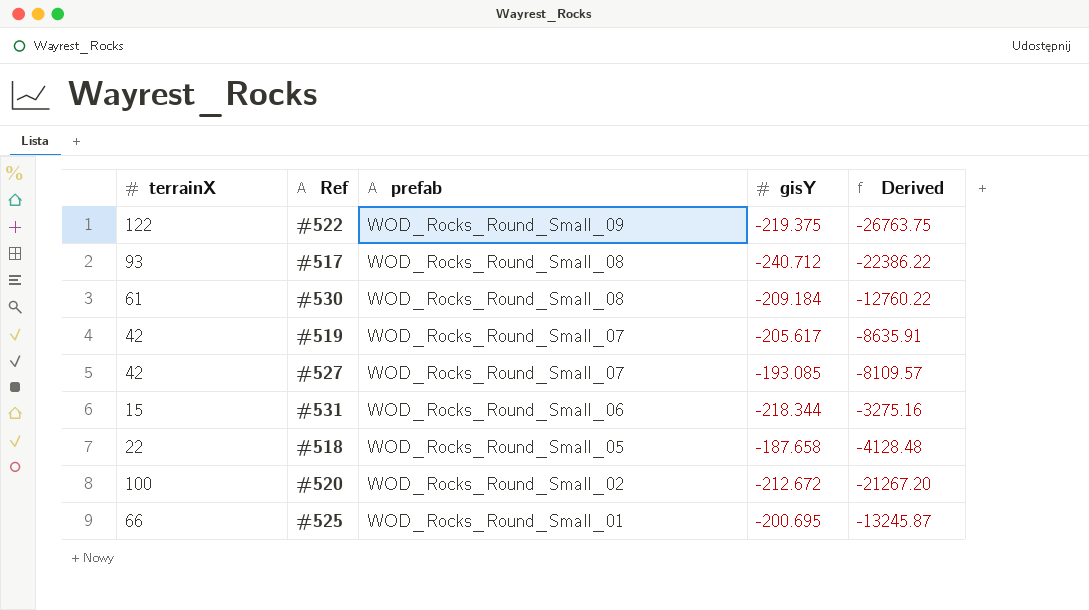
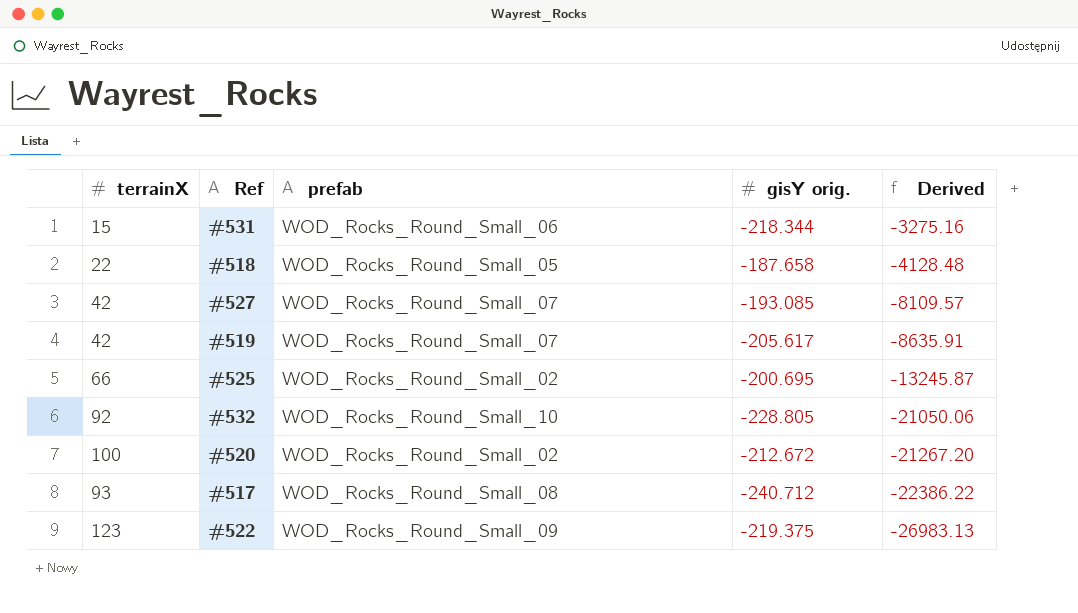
row order: prefab descending -> Derived descending
column name: gisY -> gisY orig.
row #530: 61 | WOD_Rocks_Round_Small_08 | -209.184 | -12760.22 -> none
#525 | prefab: WOD_Rocks_Round_Small_01 -> WOD_Rocks_Round_Small_02
row #532: none -> 92 | WOD_Rocks_Round_Small_10 | -228.805 | -21050.06
#522 | terrainX: 122 -> 123
#522 | Derived: -26763.75 -> -26983.13

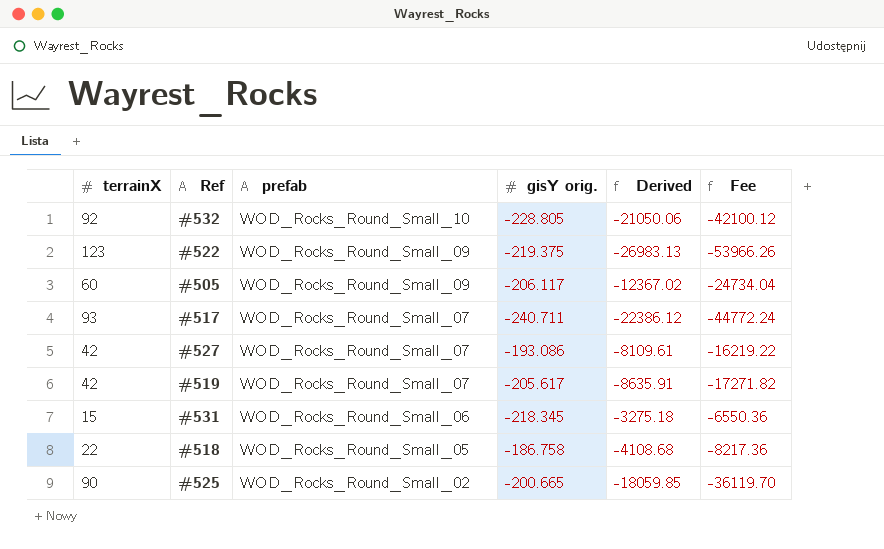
row order: Derived descending -> prefab descending
column Fee | formula: none -> [Derived] * 2
row #520: 100 | WOD_Rocks_Round_Small_02 | -212.672 | -21267.20 -> none
row #505: none -> 60 | WOD_Rocks_Round_Small_09 | -206.117 | -12367.02 | -24734.04
#517 | prefab: WOD_Rocks_Round_Small_08 -> WOD_Rocks_Round_Small_07
#517 | gisY orig.: -240.712 -> -240.711
#517 | Derived: -22386.22 -> -22386.12
#527 | gisY orig.: -193.085 -> -193.086
#527 | Derived: -8109.57 -> -8109.61
#531 | gisY orig.: -218.344 -> -218.345
#531 | Derived: -3275.16 -> -3275.18
#518 | gisY orig.: -187.658 -> -186.758
#518 | Derived: -4128.48 -> -4108.68
#525 | terrainX: 66 -> 90
#525 | gisY orig.: -200.695 -> -200.665
#525 | Derived: -13245.87 -> -18059.85

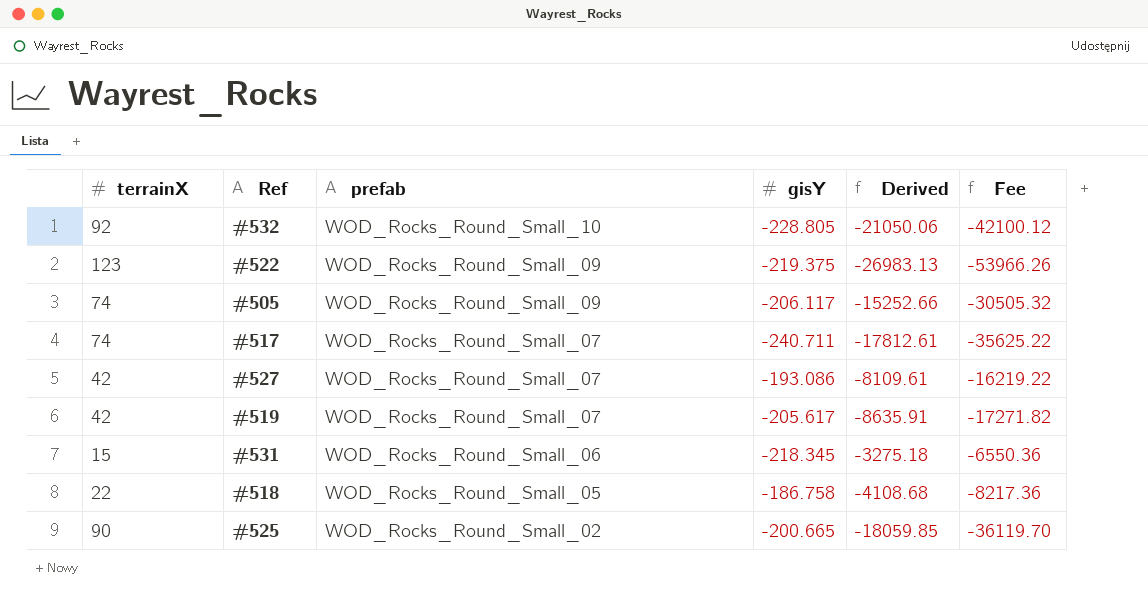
column name: gisY orig. -> gisY
#505 | terrainX: 60 -> 74
#505 | Derived: -12367.02 -> -15252.66
#505 | Fee: -24734.04 -> -30505.32
#517 | terrainX: 93 -> 74
#517 | Derived: -22386.12 -> -17812.61
#517 | Fee: -44772.24 -> -35625.22

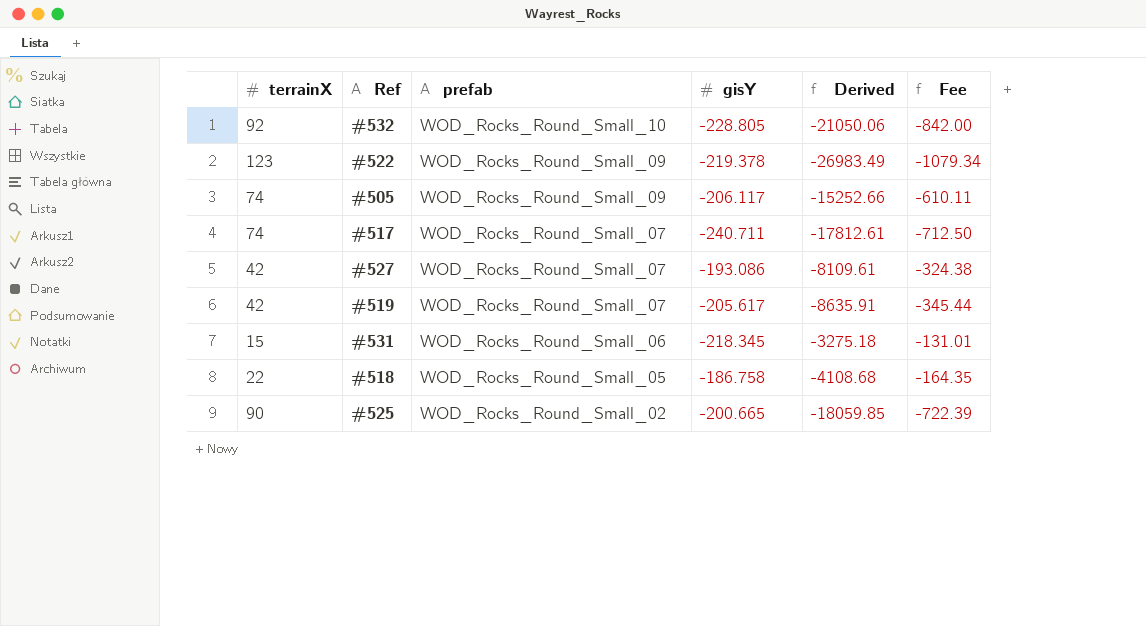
column Fee | formula: [Derived] * 2 -> [Derived] * 0.04
#522 | gisY: -219.375 -> -219.378
#522 | Derived: -26983.13 -> -26983.49

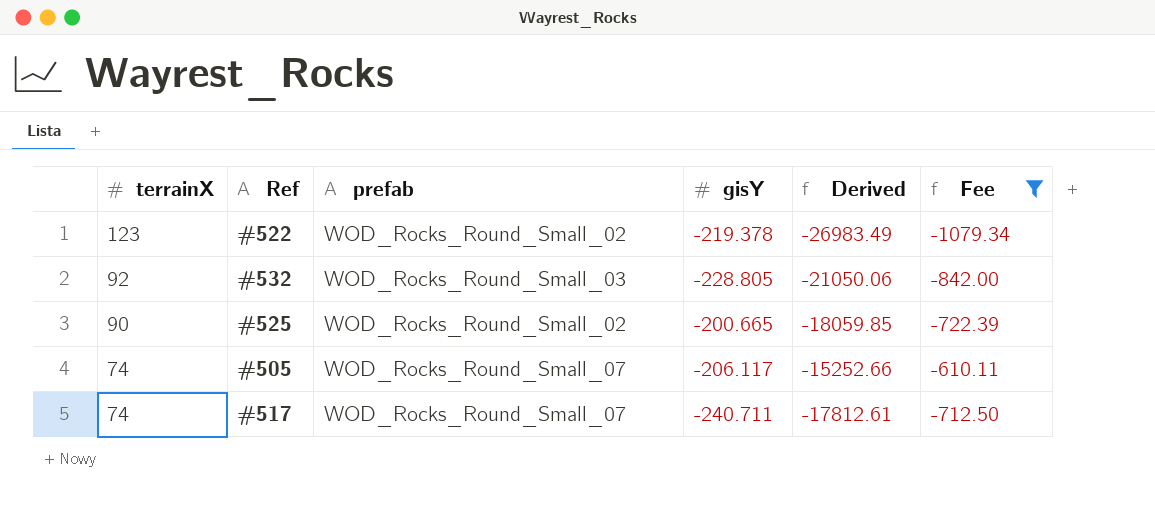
filter: none -> Fee <= -610.11
row order: prefab descending -> terrainX descending
#522 | prefab: WOD_Rocks_Round_Small_09 -> WOD_Rocks_Round_Small_02
#532 | prefab: WOD_Rocks_Round_Small_10 -> WOD_Rocks_Round_Small_03
#505 | prefab: WOD_Rocks_Round_Small_09 -> WOD_Rocks_Round_Small_07

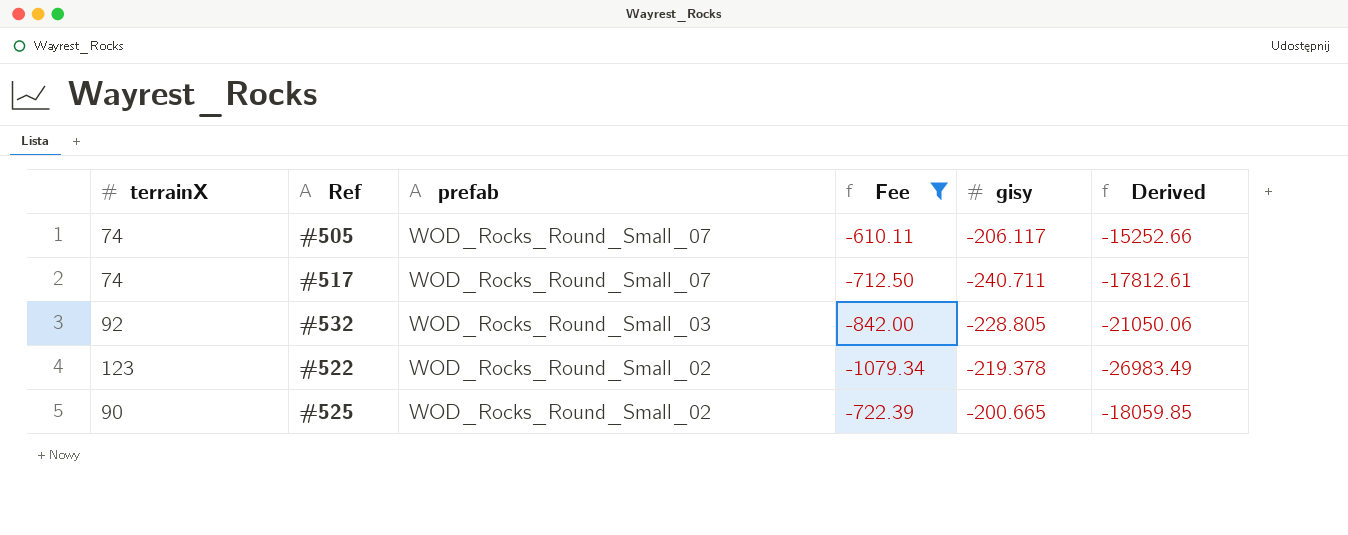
row order: terrainX descending -> prefab descending
column Fee | position: 6 -> 4
column name: gisY -> gisy

